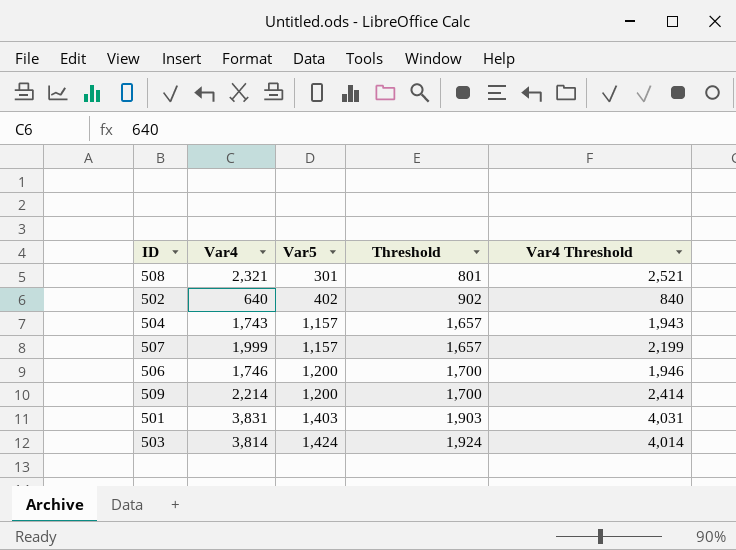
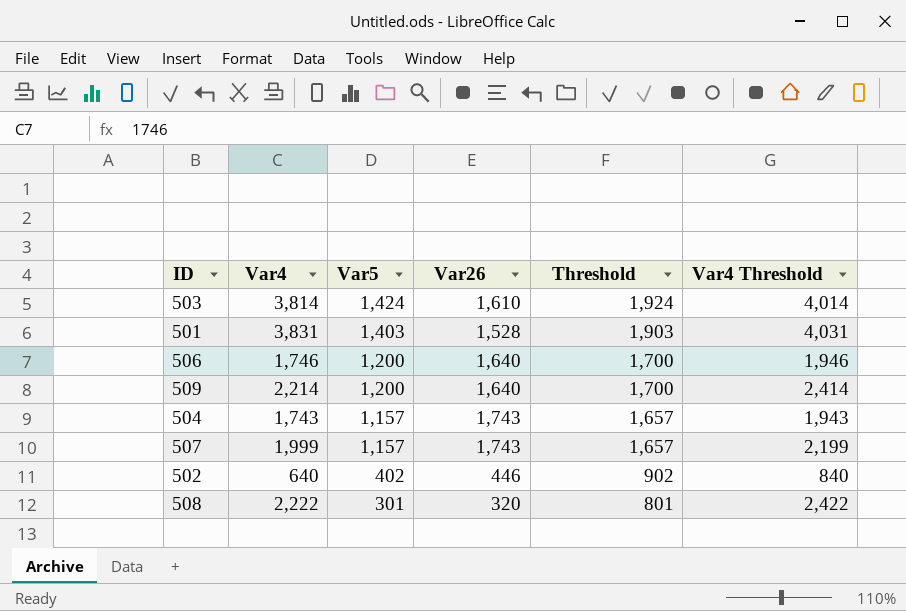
row order: Var5 ascending -> Var5 descending
column Var26 | position: none -> 4
508 | Var4: 2,321 -> 2,222
508 | Var4 Threshold: 2,521 -> 2,422

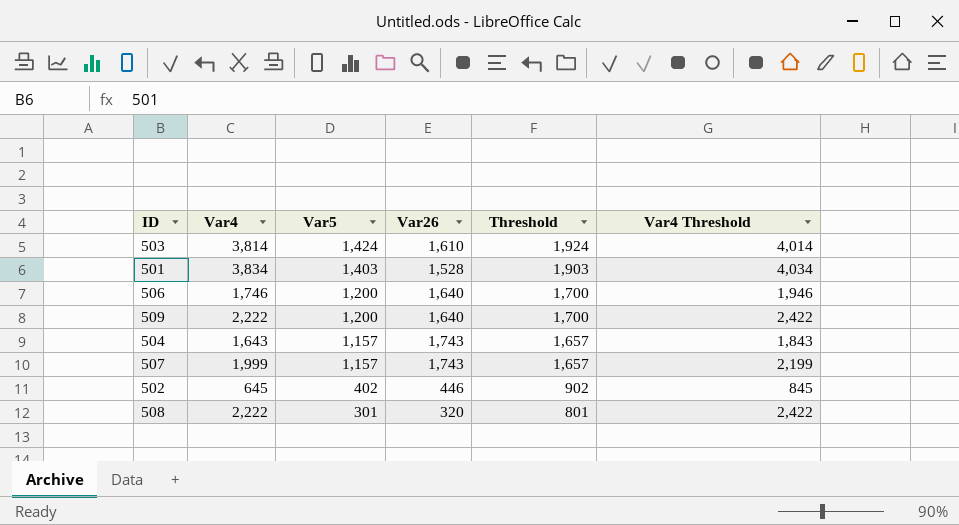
501 | Var4: 3,831 -> 3,834
501 | Var4 Threshold: 4,031 -> 4,034
509 | Var4: 2,214 -> 2,222
509 | Var4 Threshold: 2,414 -> 2,422
504 | Var4: 1,743 -> 1,643
504 | Var4 Threshold: 1,943 -> 1,843
502 | Var4: 640 -> 645
502 | Var4 Threshold: 840 -> 845

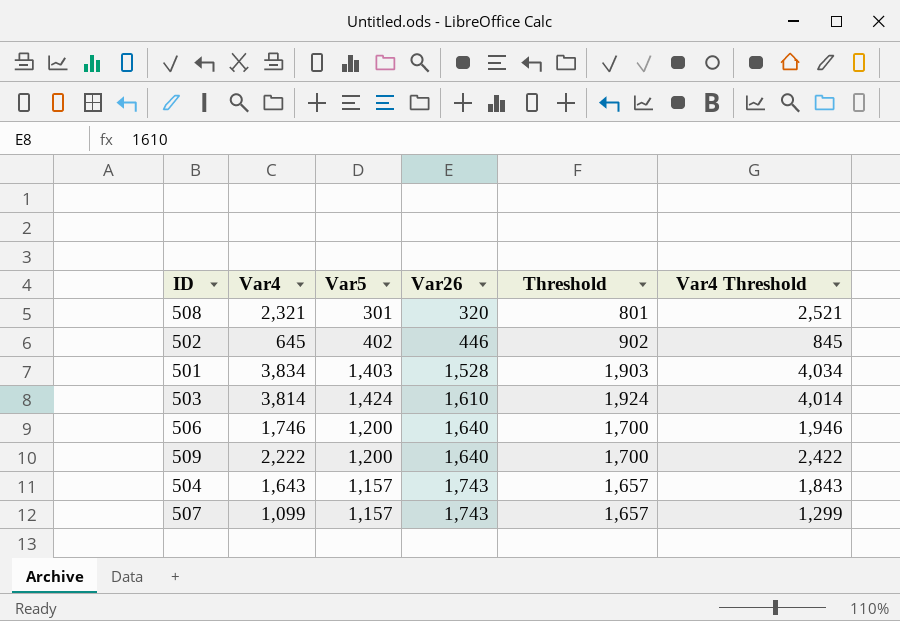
row order: Var5 descending -> Var26 ascending
508 | Var4: 2,222 -> 2,321
508 | Var4 Threshold: 2,422 -> 2,521
507 | Var4: 1,999 -> 1,099
507 | Var4 Threshold: 2,199 -> 1,299

